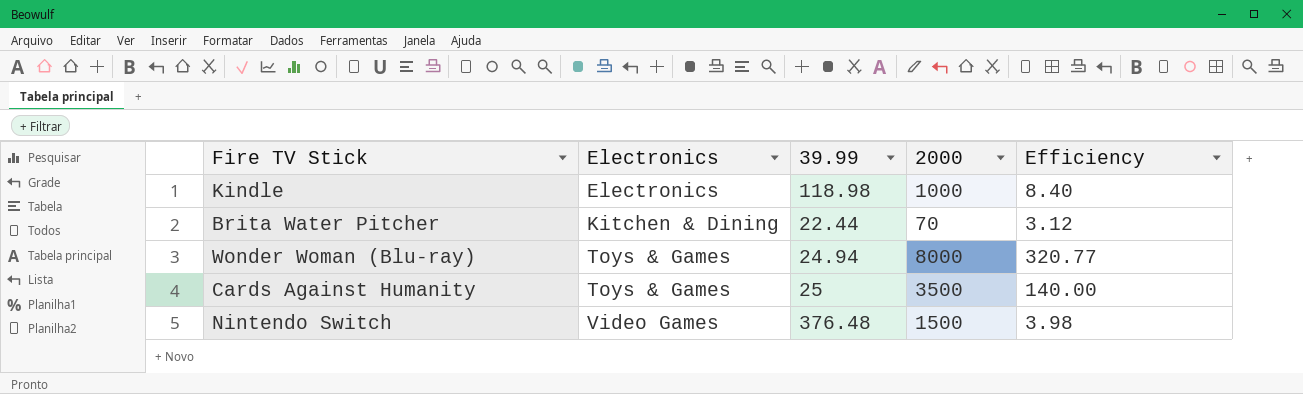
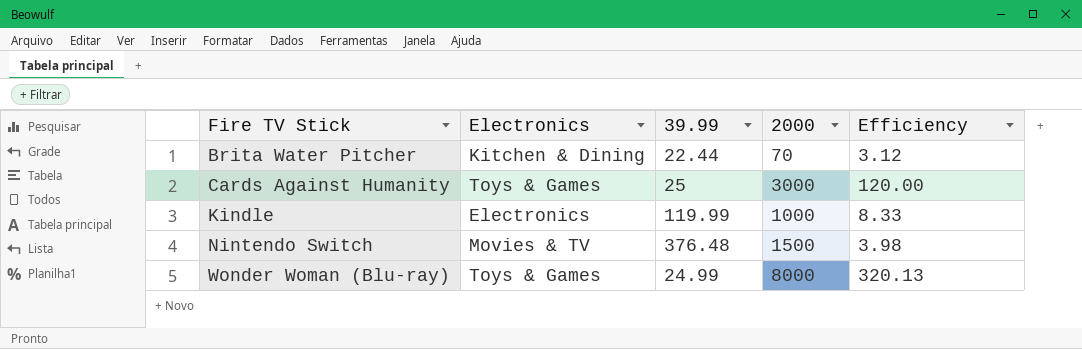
row order: Electronics ascending -> Fire TV Stick ascending
Cards Against Humanity | 2000: 3500 -> 3000
Cards Against Humanity | Efficiency: 140.00 -> 120.00
Kindle | 39.99: 118.98 -> 119.99
Kindle | Efficiency: 8.40 -> 8.33
Nintendo Switch | Electronics: Video Games -> Movies & TV
Wonder Woman (Blu-ray) | 39.99: 24.94 -> 24.99
Wonder Woman (Blu-ray) | Efficiency: 320.77 -> 320.13

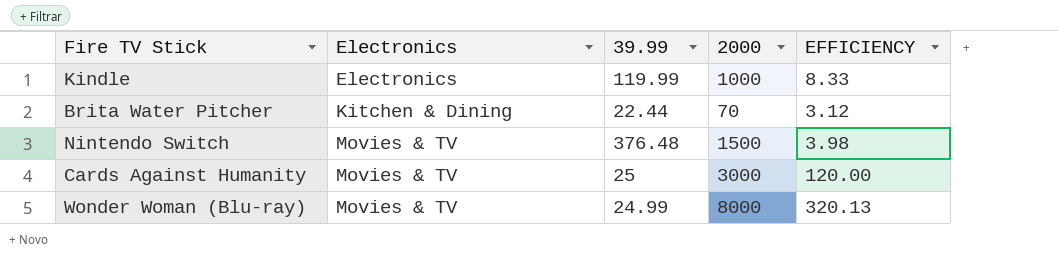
row order: Fire TV Stick ascending -> Electronics ascending
column name: Efficiency -> EFFICIENCY
Cards Against Humanity | Electronics: Toys & Games -> Movies & TV
Wonder Woman (Blu-ray) | Electronics: Toys & Games -> Movies & TV

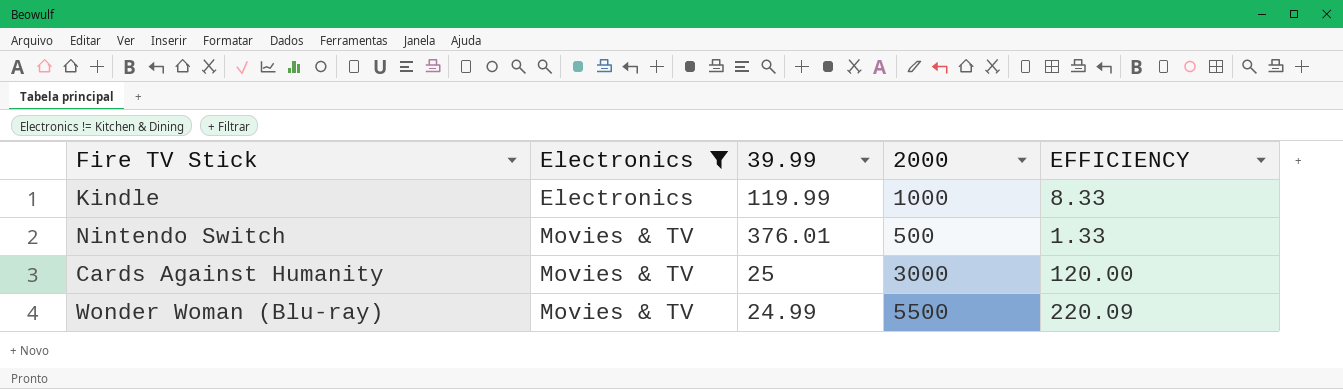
filter: none -> Electronics != Kitchen & Dining
Nintendo Switch | 39.99: 376.48 -> 376.01
Nintendo Switch | 2000: 1500 -> 500
Nintendo Switch | EFFICIENCY: 3.98 -> 1.33
Wonder Woman (Blu-ray) | 2000: 8000 -> 5500
Wonder Woman (Blu-ray) | EFFICIENCY: 320.13 -> 220.09

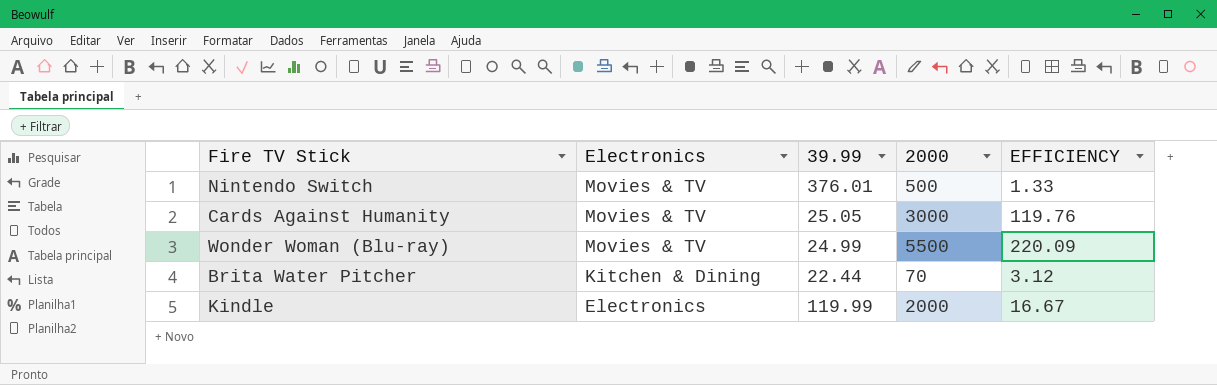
filter: Electronics != Kitchen & Dining -> none
row order: Electronics ascending -> Electronics descending
Cards Against Humanity | 39.99: 25 -> 25.05
Cards Against Humanity | EFFICIENCY: 120.00 -> 119.76
Kindle | 2000: 1000 -> 2000
Kindle | EFFICIENCY: 8.33 -> 16.67

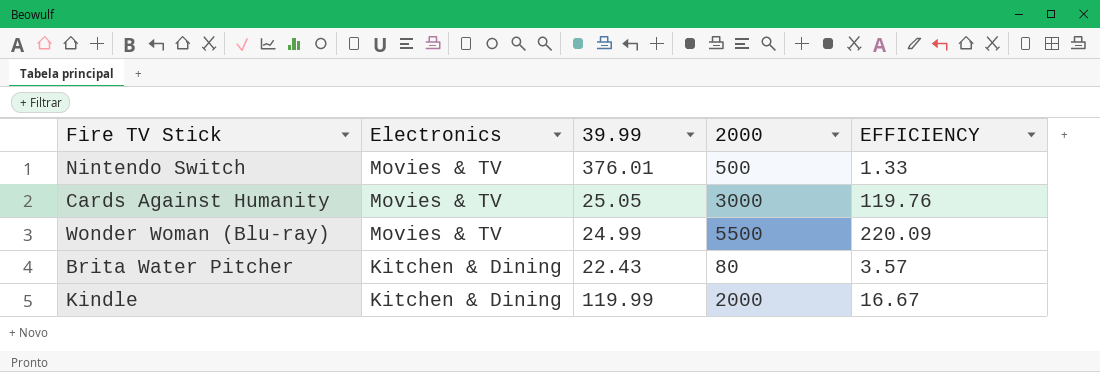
Brita Water Pitcher | 39.99: 22.44 -> 22.43
Brita Water Pitcher | 2000: 70 -> 80
Brita Water Pitcher | EFFICIENCY: 3.12 -> 3.57
Kindle | Electronics: Electronics -> Kitchen & Dining

